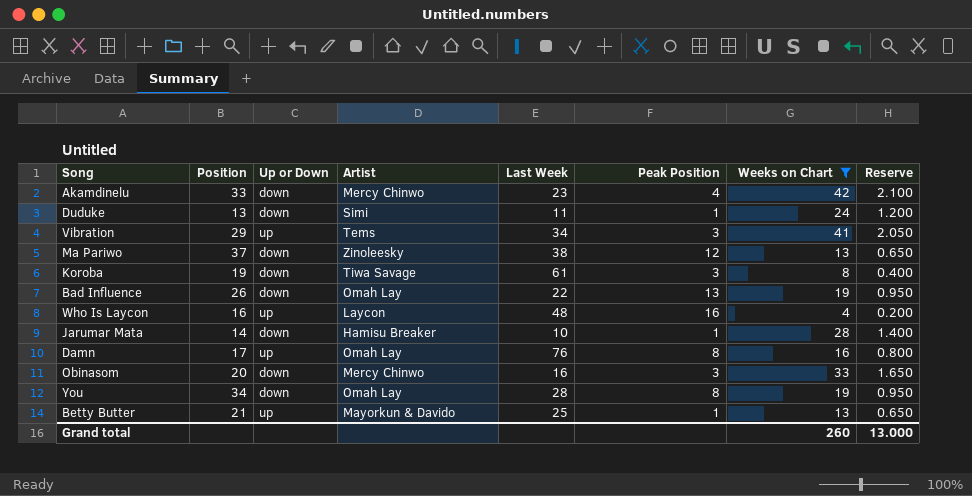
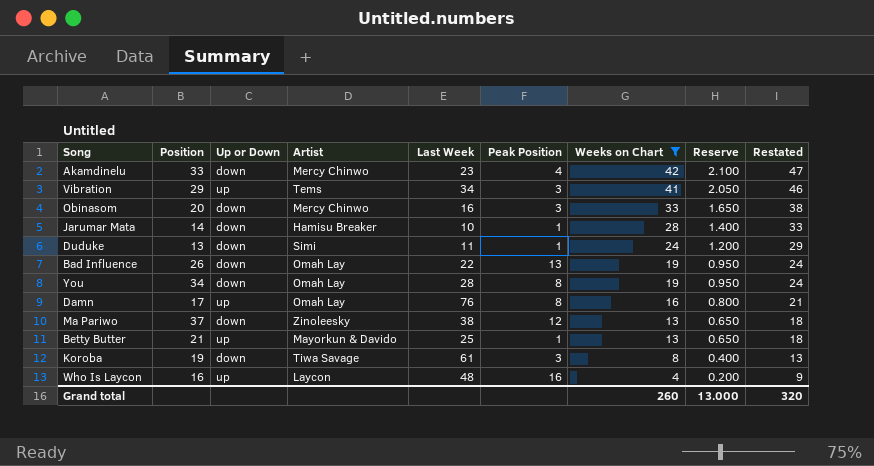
row order: none -> Weeks on Chart descending
column Restated | formula: none -> [Weeks on Chart] + 5

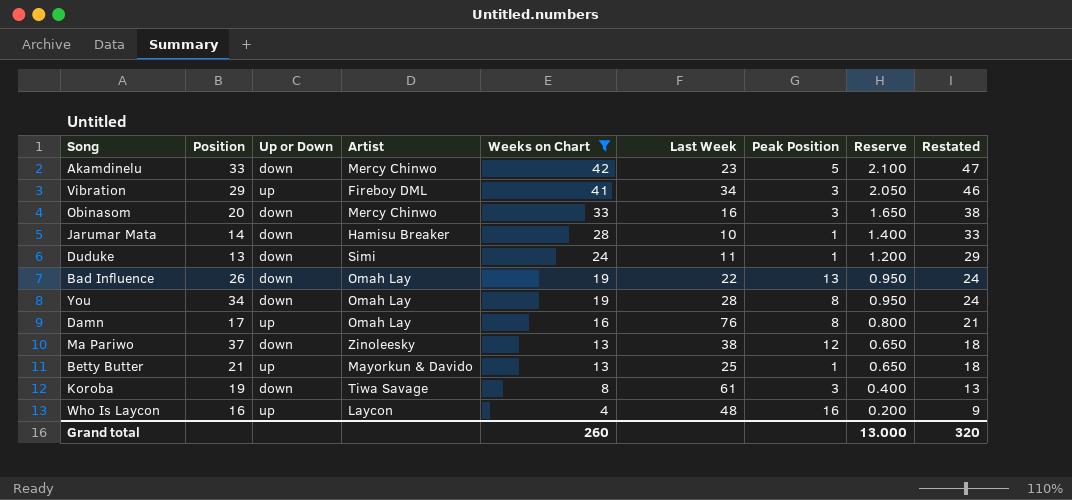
column Weeks on Chart | position: 7 -> 5
Akamdinelu | Peak Position: 4 -> 5
Vibration | Artist: Tems -> Fireboy DML

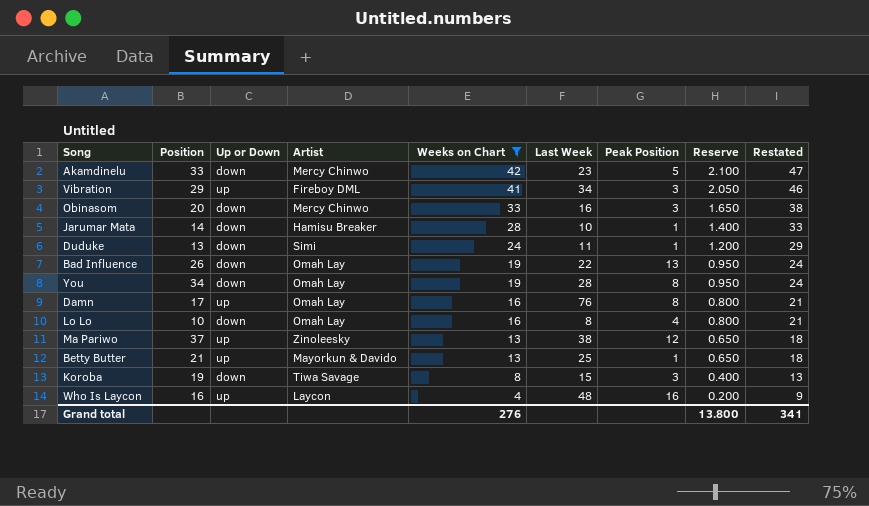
row Lo Lo: none -> 10 | down | Omah Lay | 16 | 8 | 4 | 0.800 | 21
Ma Pariwo | Up or Down: down -> up
Koroba | Last Week: 61 -> 15
Grand total | Weeks on Chart: 260 -> 276
Grand total | Reserve: 13.000 -> 13.800
Grand total | Restated: 320 -> 341

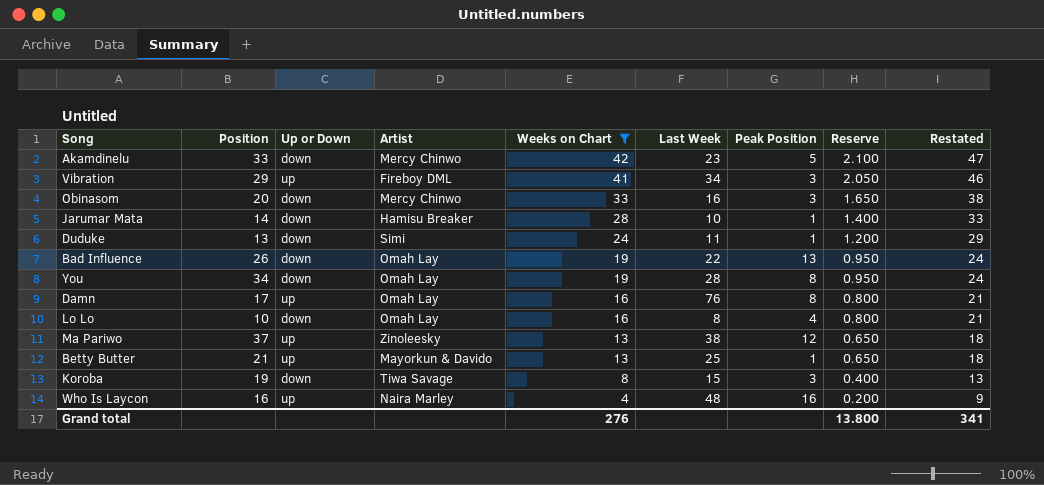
Who Is Laycon | Artist: Laycon -> Naira Marley

